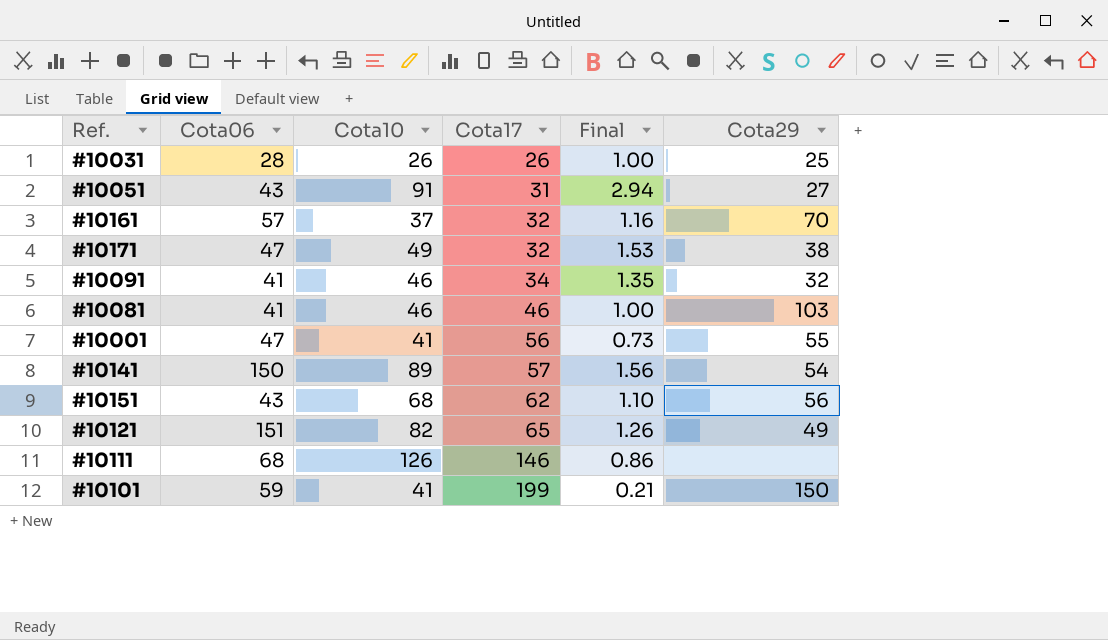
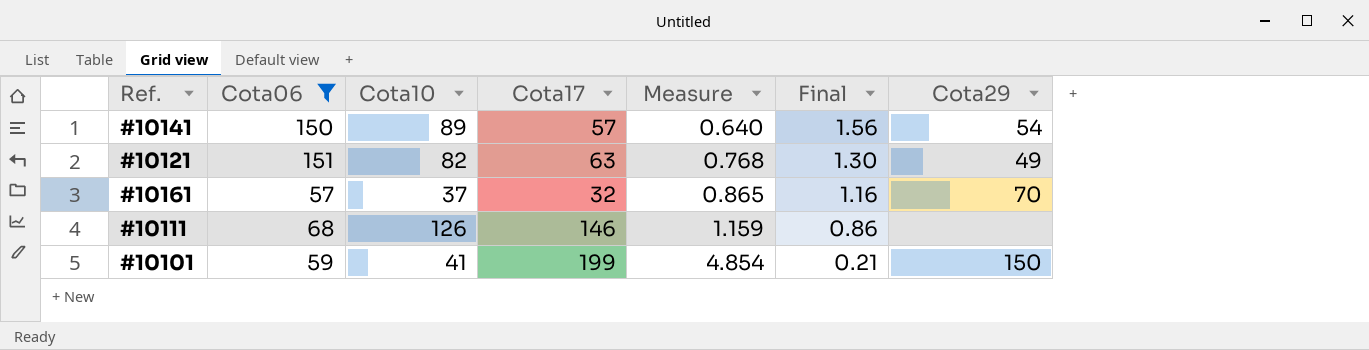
filter: none -> Cota06 >= 57
row order: Cota17 ascending -> Measure ascending
column Measure | formula: none -> [Cota17] / [Cota10]
#10121 | Cota17: 65 -> 63
#10121 | Final: 1.26 -> 1.30

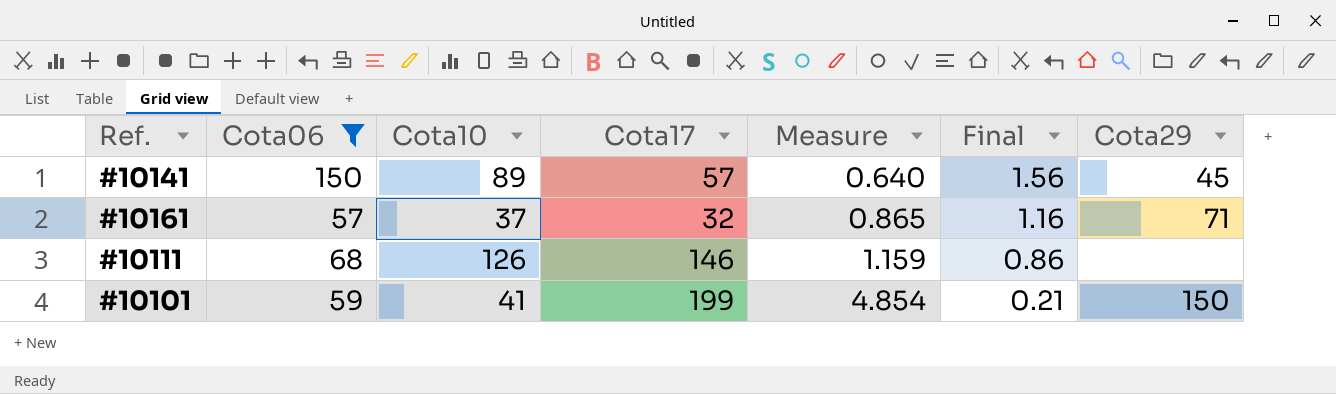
row #10121: 151 | 82 | 63 | 0.768 | 1.30 | 49 -> none
#10141 | Cota29: 54 -> 45
#10161 | Cota29: 70 -> 71

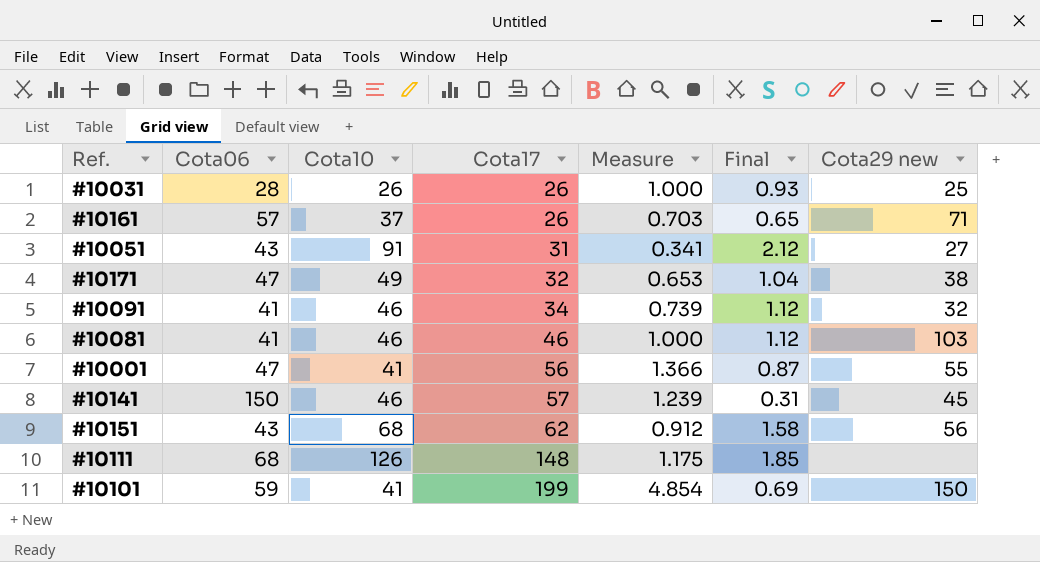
filter: Cota06 >= 57 -> none
row order: Measure ascending -> Cota17 ascending
column Final | formula: [Cota10] / [Cota17] -> [Cota10] / [Cota06]
column name: Cota29 -> Cota29 new
#10161 | Cota17: 32 -> 26
#10161 | Measure: 0.865 -> 0.703
#10141 | Cota10: 89 -> 46
#10141 | Measure: 0.640 -> 1.239
#10111 | Cota17: 146 -> 148
#10111 | Measure: 1.159 -> 1.175

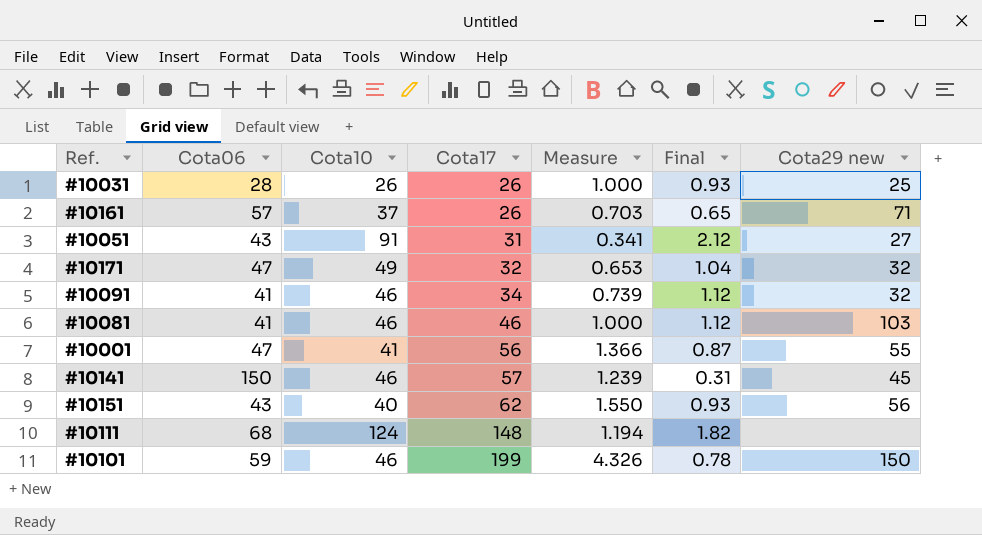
#10171 | Cota29 new: 38 -> 32
#10151 | Cota10: 68 -> 40
#10151 | Measure: 0.912 -> 1.550
#10151 | Final: 1.58 -> 0.93
#10111 | Cota10: 126 -> 124
#10111 | Measure: 1.175 -> 1.194
#10111 | Final: 1.85 -> 1.82
#10101 | Cota10: 41 -> 46
#10101 | Measure: 4.854 -> 4.326
#10101 | Final: 0.69 -> 0.78

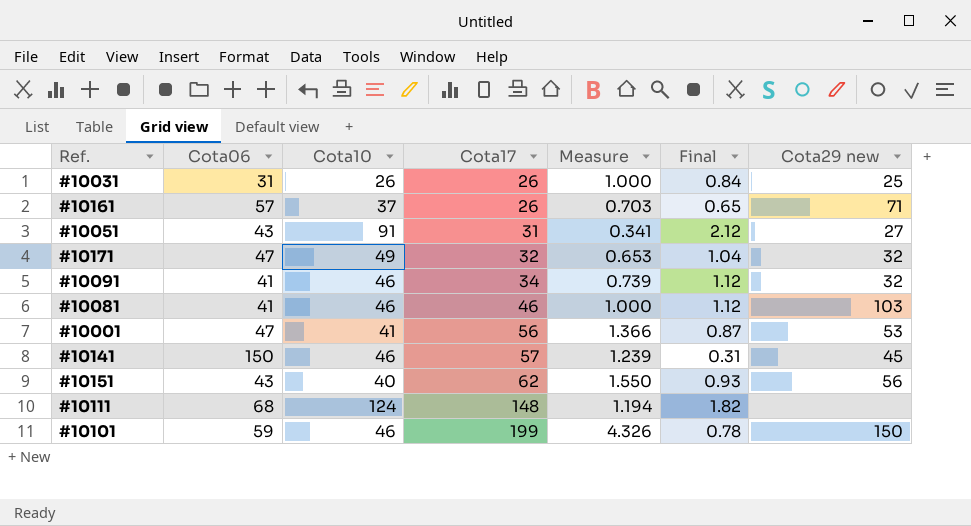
#10031 | Cota06: 28 -> 31
#10031 | Final: 0.93 -> 0.84
#10001 | Cota29 new: 55 -> 53

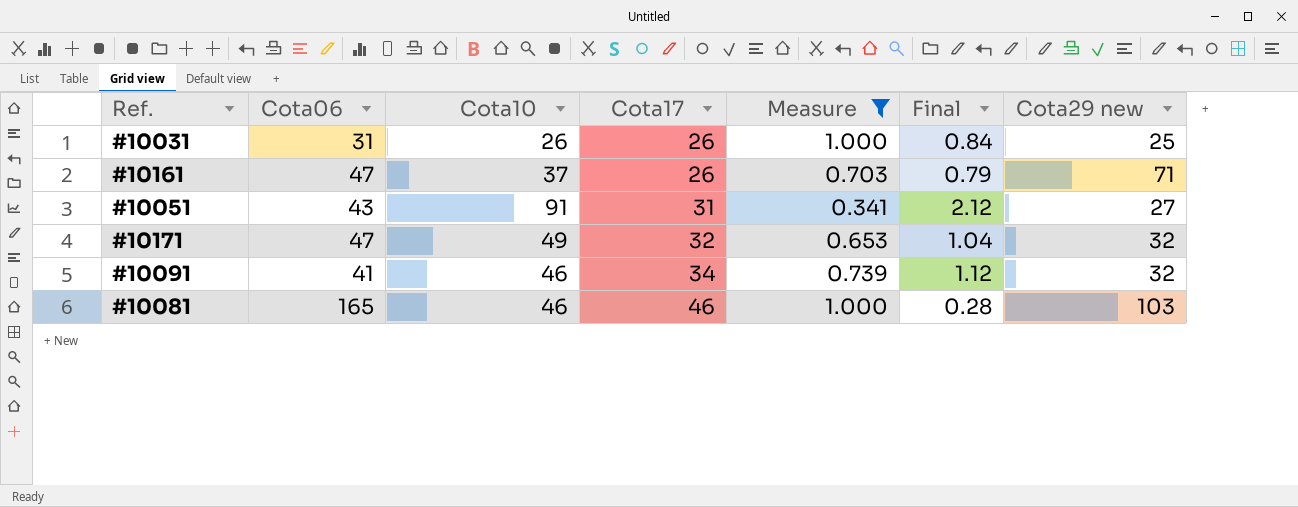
filter: none -> Measure <= 1.000
#10161 | Cota06: 57 -> 47
#10161 | Final: 0.65 -> 0.79
#10081 | Cota06: 41 -> 165
#10081 | Final: 1.12 -> 0.28

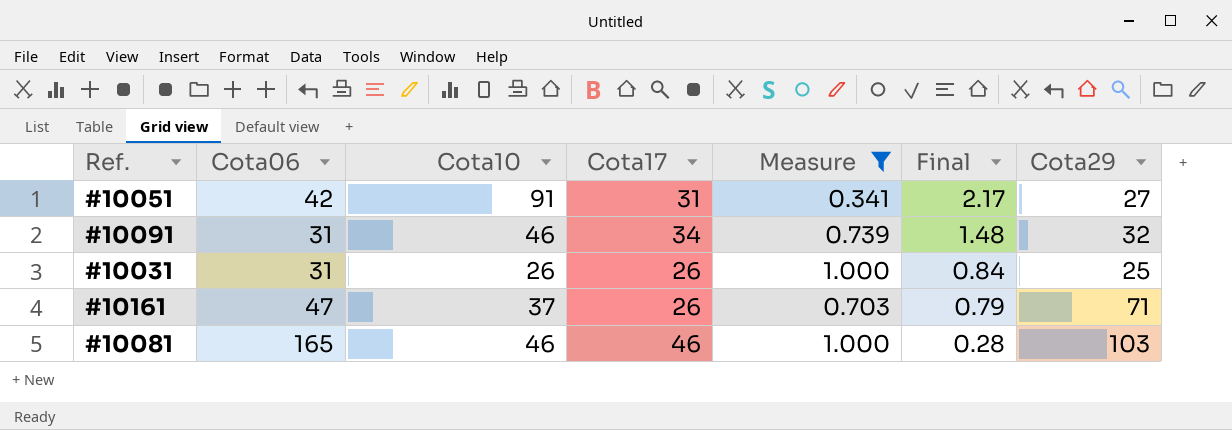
row order: Cota17 ascending -> Final descending
column name: Cota29 new -> Cota29
row #10171: 47 | 49 | 32 | 0.653 | 1.04 | 32 -> none
#10051 | Cota06: 43 -> 42
#10051 | Final: 2.12 -> 2.17
#10091 | Cota06: 41 -> 31
#10091 | Final: 1.12 -> 1.48

